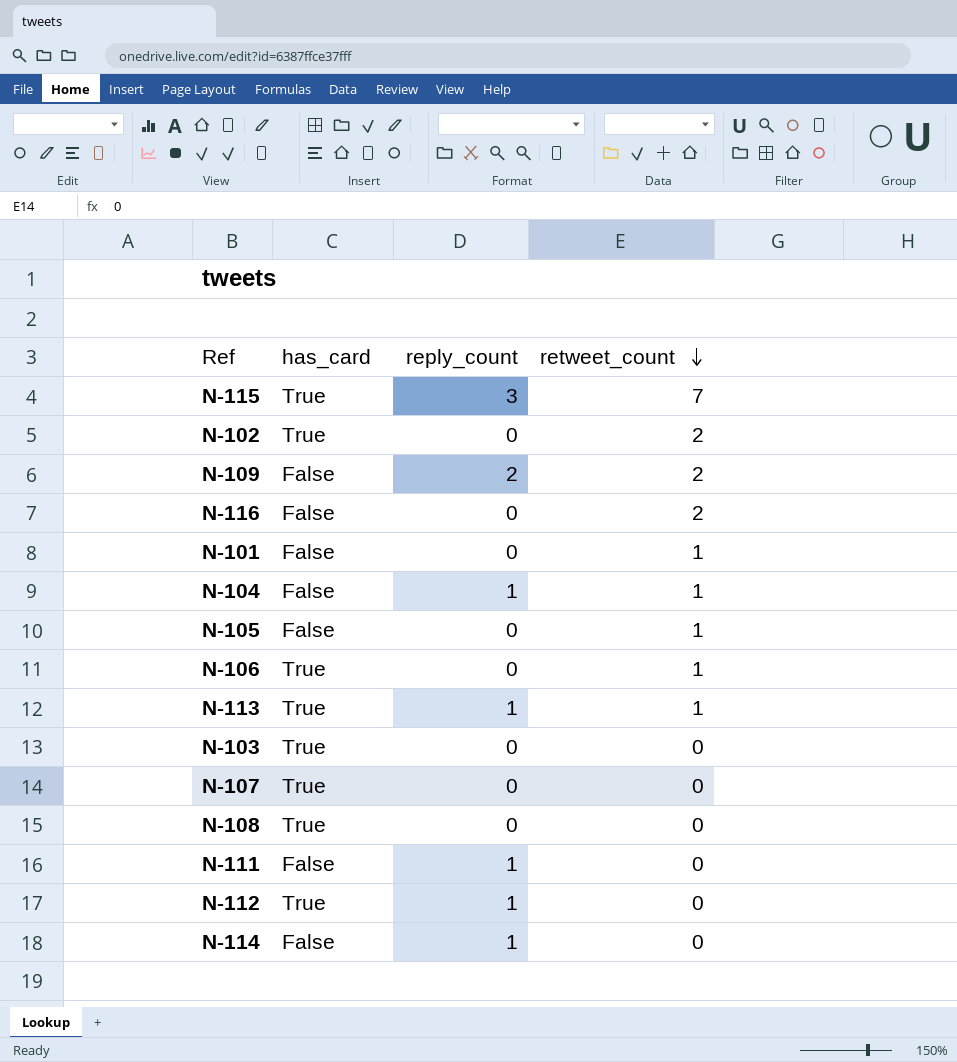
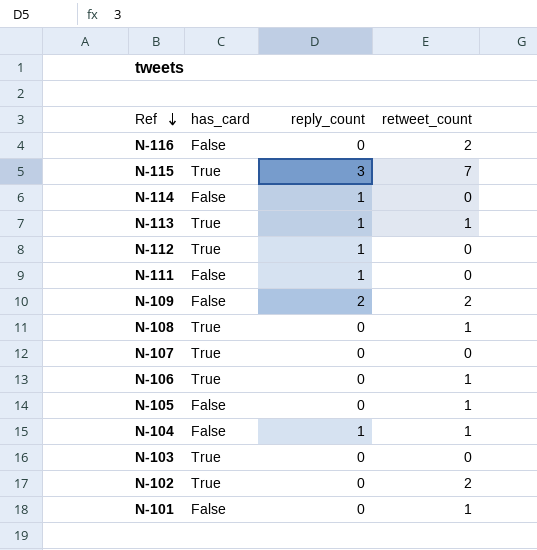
row order: retweet_count descending -> Ref descending
N-108 | retweet_count: 0 -> 1

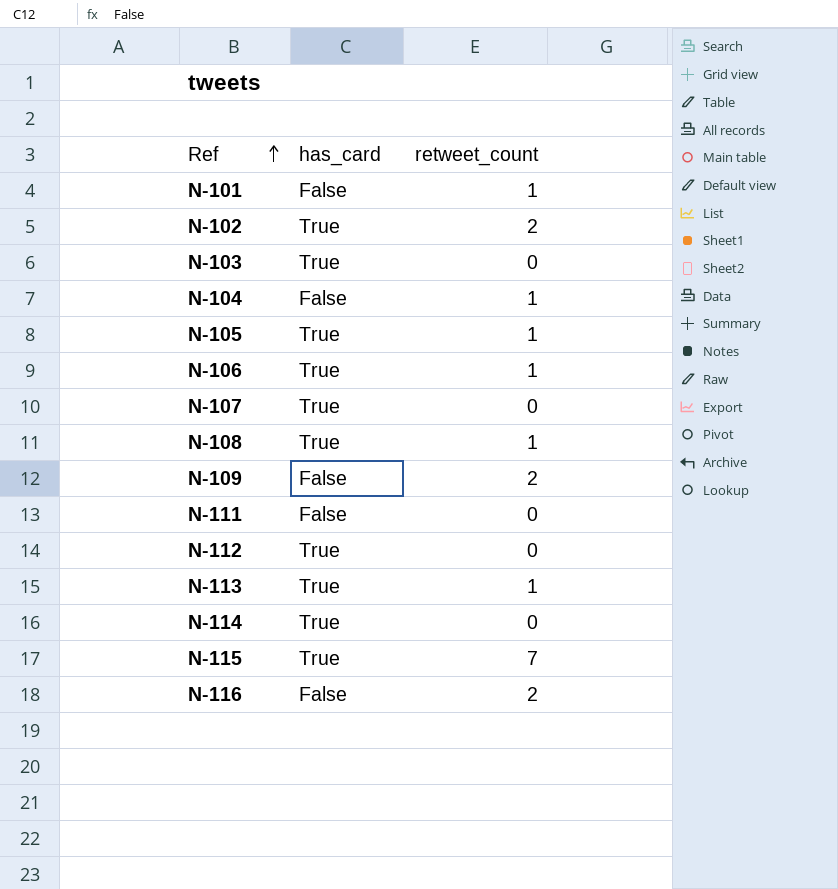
row order: Ref descending -> Ref ascending
column reply_count | position: 3 -> none
N-105 | has_card: False -> True
N-114 | has_card: False -> True

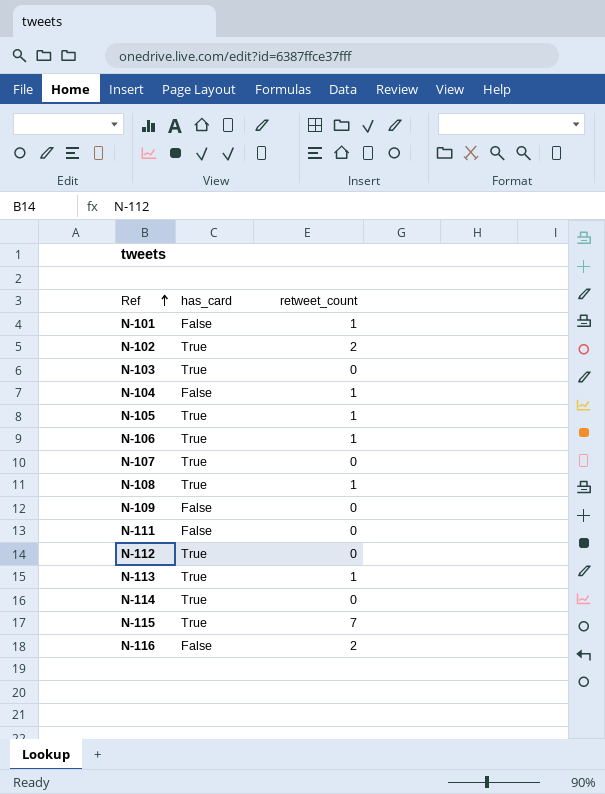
N-109 | retweet_count: 2 -> 0

